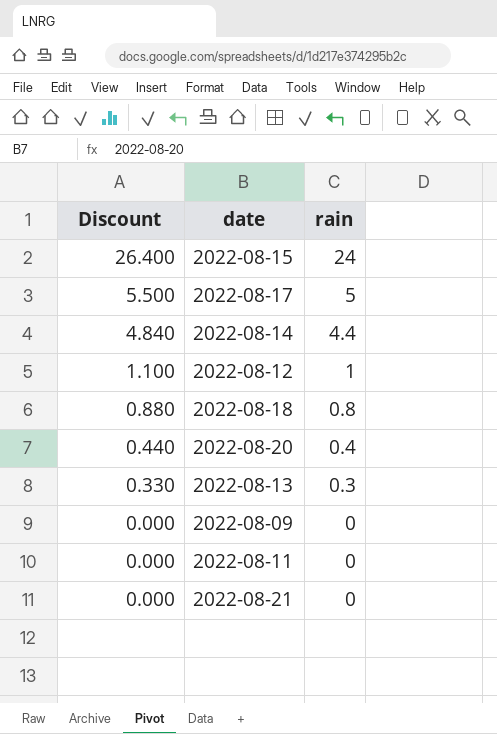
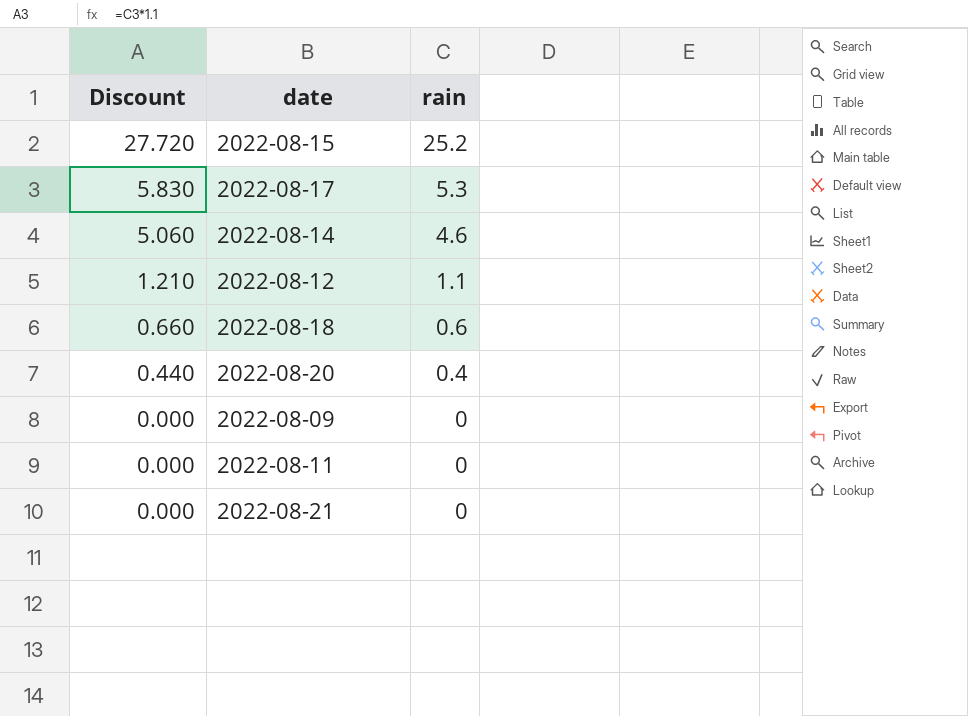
row 2022-08-13: 0.330 | 0.3 -> none
2022-08-15 | Discount: 26.400 -> 27.720
2022-08-15 | rain: 24 -> 25.2
2022-08-17 | Discount: 5.500 -> 5.830
2022-08-17 | rain: 5 -> 5.3
2022-08-14 | Discount: 4.840 -> 5.060
2022-08-14 | rain: 4.4 -> 4.6
2022-08-12 | Discount: 1.100 -> 1.210
2022-08-12 | rain: 1 -> 1.1
2022-08-18 | Discount: 0.880 -> 0.660
2022-08-18 | rain: 0.8 -> 0.6

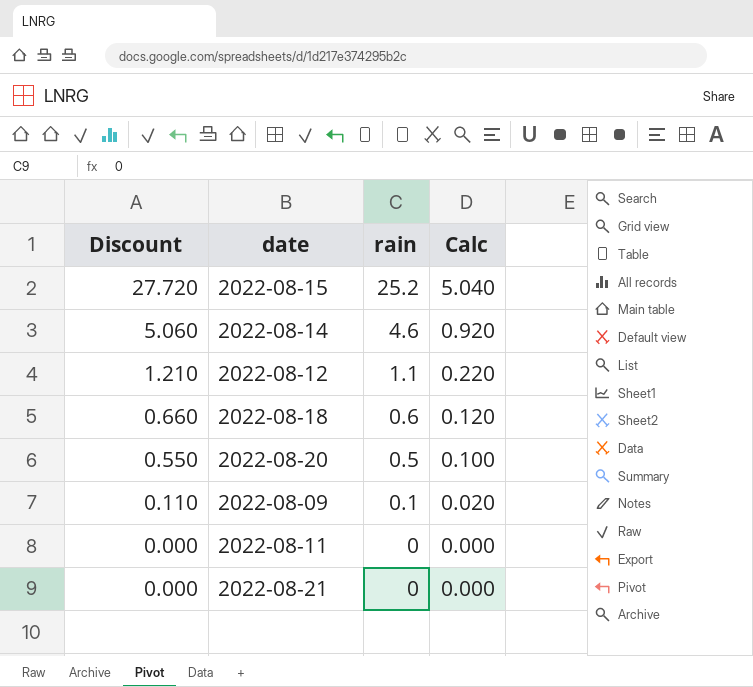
column Calc | formula: none -> [rain] * 0.2
row 2022-08-17: 5.830 | 5.3 -> none
2022-08-20 | Discount: 0.440 -> 0.550
2022-08-20 | rain: 0.4 -> 0.5
2022-08-09 | Discount: 0.000 -> 0.110
2022-08-09 | rain: 0 -> 0.1

